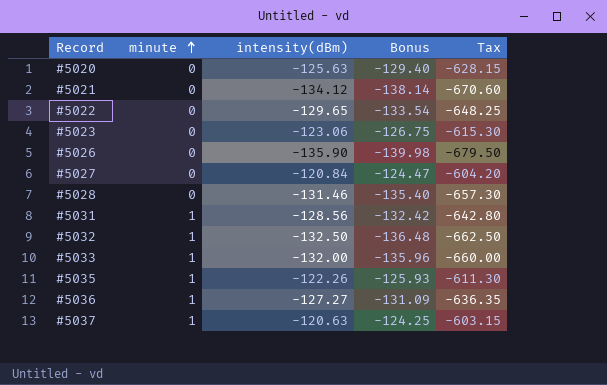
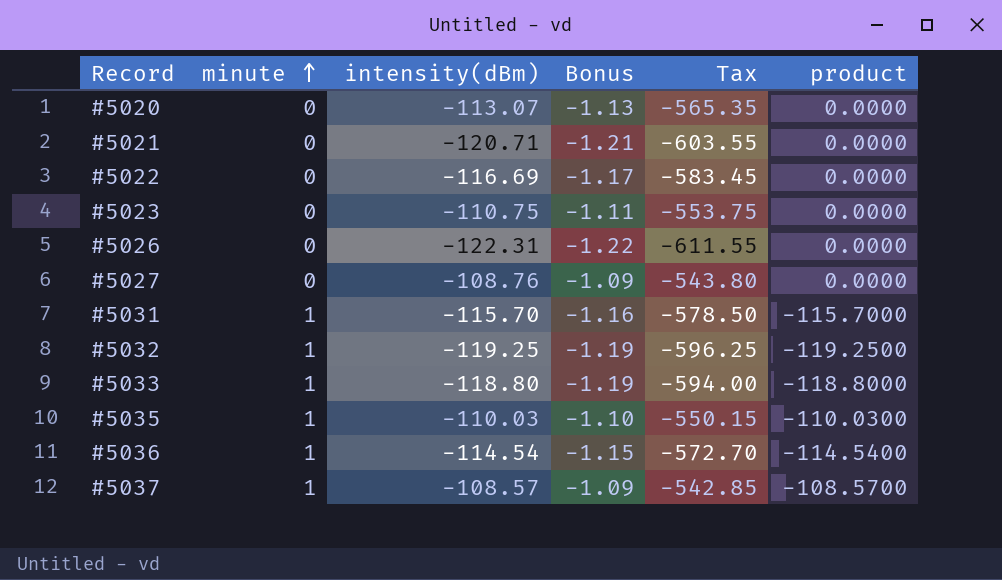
column Bonus | formula: [intensity(dBm)] * 1.03 -> [intensity(dBm)] * 0.01
column product | formula: none -> [minute] * [intensity(dBm)]
row #5028: 0 | -131.46 | -135.40 | -657.30 -> none
#5020 | intensity(dBm): -125.63 -> -113.07
#5020 | Tax: -628.15 -> -565.35
#5021 | intensity(dBm): -134.12 -> -120.71
#5021 | Tax: -670.60 -> -603.55
#5022 | intensity(dBm): -129.65 -> -116.69
#5022 | Tax: -648.25 -> -583.45
#5023 | intensity(dBm): -123.06 -> -110.75
#5023 | Tax: -615.30 -> -553.75
#5026 | intensity(dBm): -135.90 -> -122.31
#5026 | Tax: -679.50 -> -611.55
#5027 | intensity(dBm): -120.84 -> -108.76
#5027 | Tax: -604.20 -> -543.80
#5031 | intensity(dBm): -128.56 -> -115.70
#5031 | Tax: -642.80 -> -578.50
#5032 | intensity(dBm): -132.50 -> -119.25
#5032 | Tax: -662.50 -> -596.25
#5033 | intensity(dBm): -132.00 -> -118.80
#5033 | Tax: -660.00 -> -594.00
#5035 | intensity(dBm): -122.26 -> -110.03
#5035 | Tax: -611.30 -> -550.15
#5036 | intensity(dBm): -127.27 -> -114.54
#5036 | Tax: -636.35 -> -572.70
#5037 | intensity(dBm): -120.63 -> -108.57
#5037 | Tax: -603.15 -> -542.85

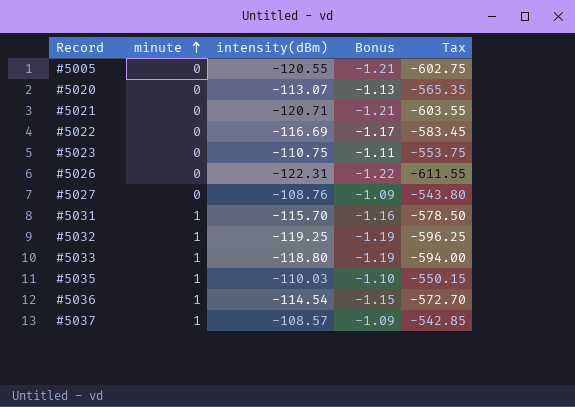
column product | formula: [minute] * [intensity(dBm)] -> none
row #5005: none -> 0 | -120.55 | -1.21 | -602.75

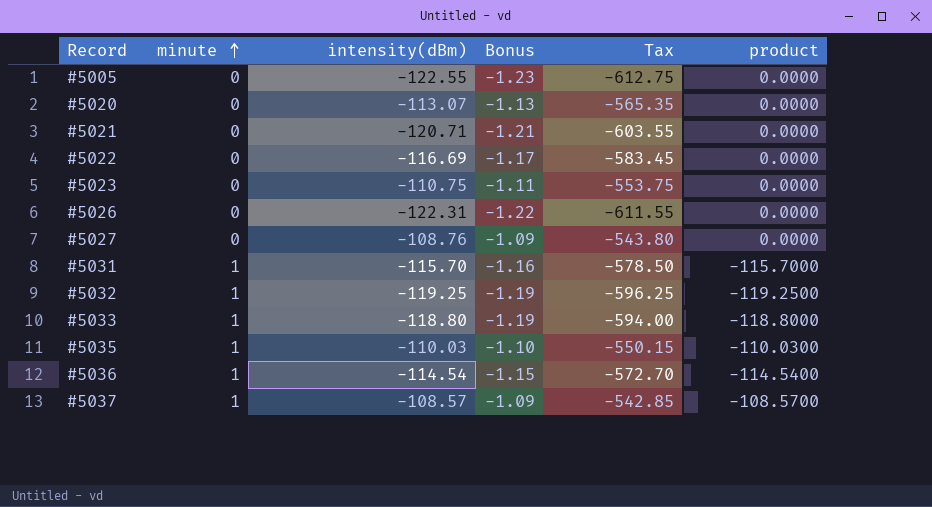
column product | formula: none -> [minute] * [intensity(dBm)]
#5005 | intensity(dBm): -120.55 -> -122.55
#5005 | Bonus: -1.21 -> -1.23
#5005 | Tax: -602.75 -> -612.75

